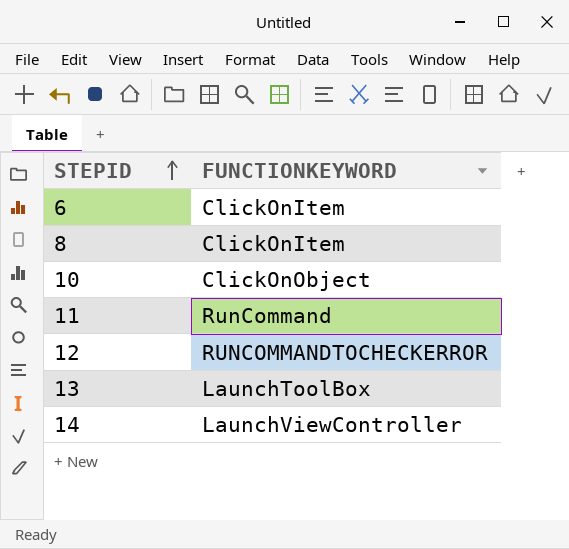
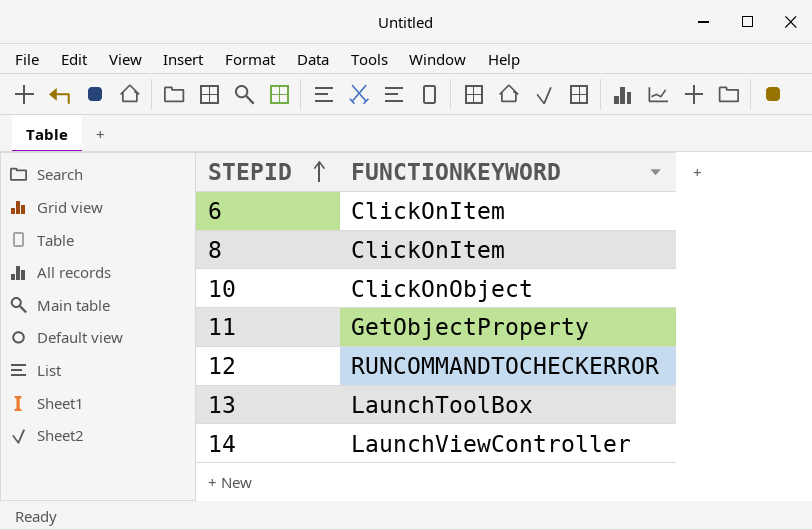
11 | FUNCTIONKEYWORD: RunCommand -> GetObjectProperty

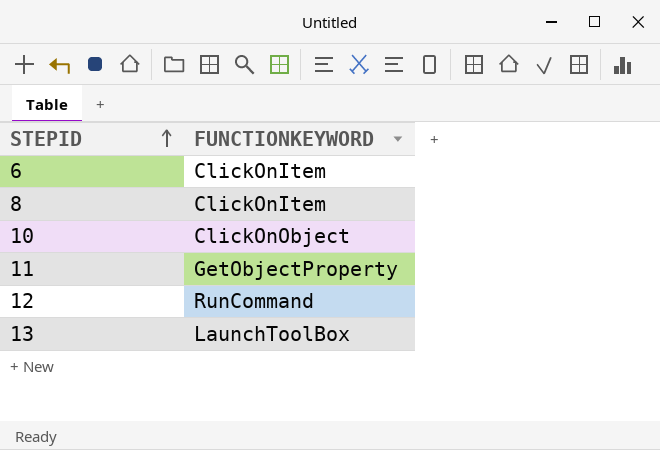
row 14: LaunchViewController -> none
12 | FUNCTIONKEYWORD: RUNCOMMANDTOCHECKERROR -> RunCommand

